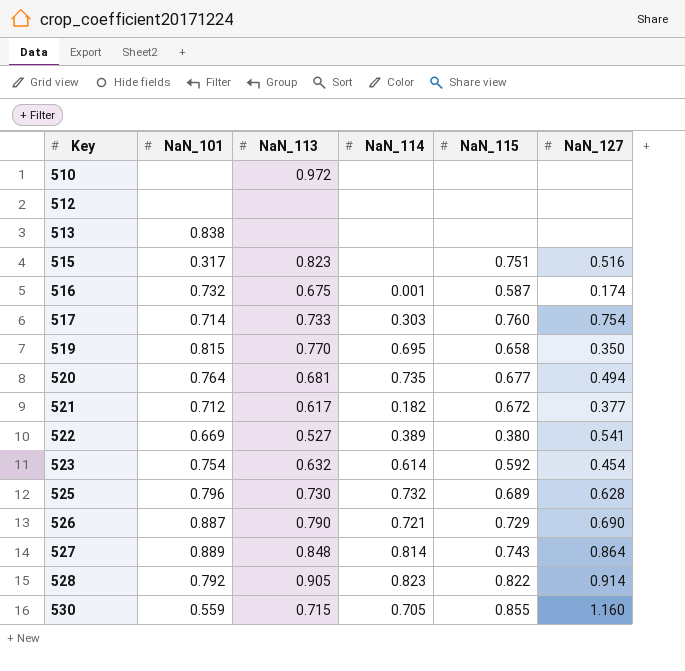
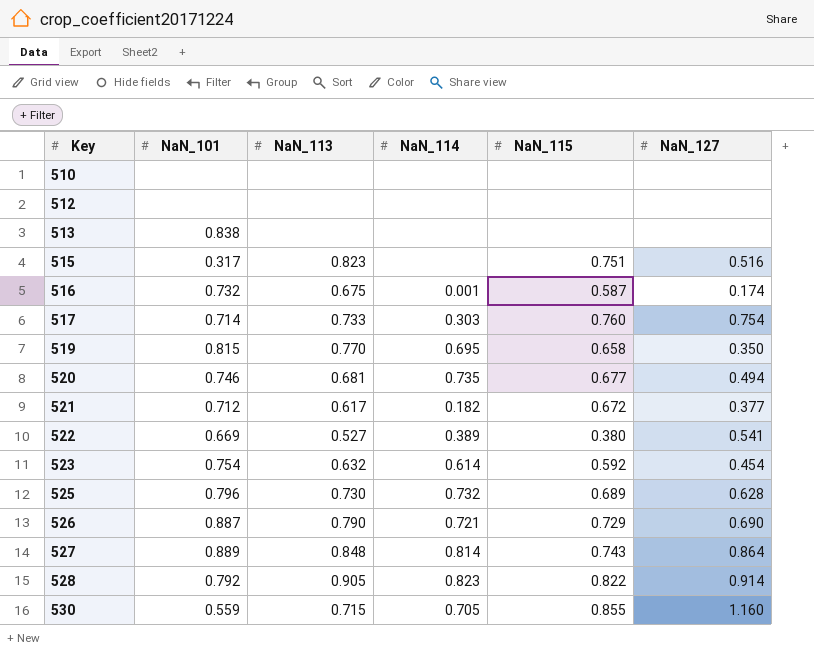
510 | NaN_113: 0.972 -> none
520 | NaN_101: 0.764 -> 0.746

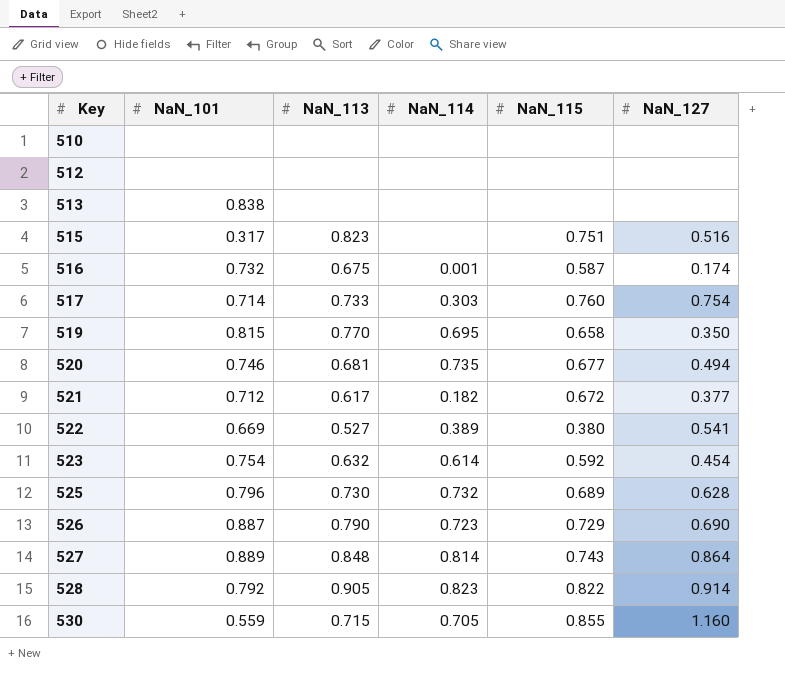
526 | NaN_114: 0.721 -> 0.723

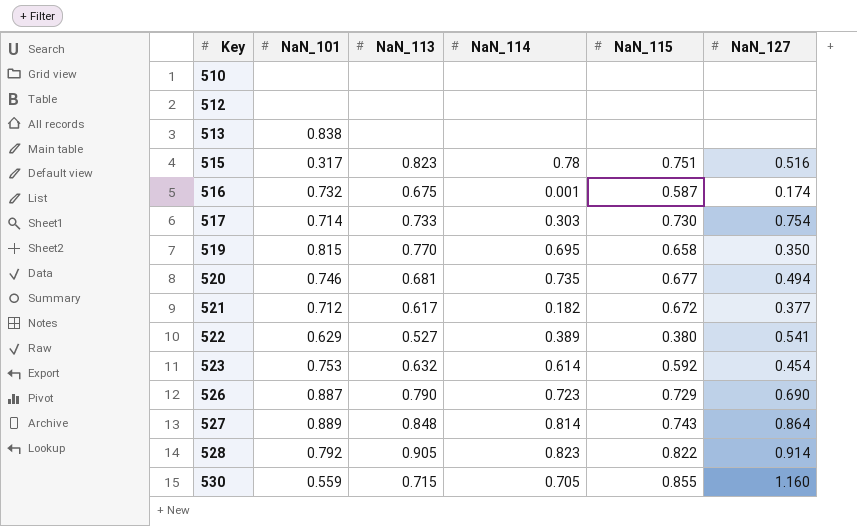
row 525: 0.796 | 0.730 | 0.732 | 0.689 | 0.628 -> none
515 | NaN_114: none -> 0.78
517 | NaN_115: 0.760 -> 0.730
522 | NaN_101: 0.669 -> 0.629
523 | NaN_101: 0.754 -> 0.753

